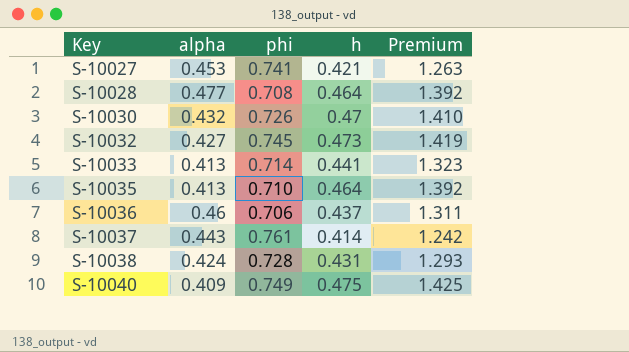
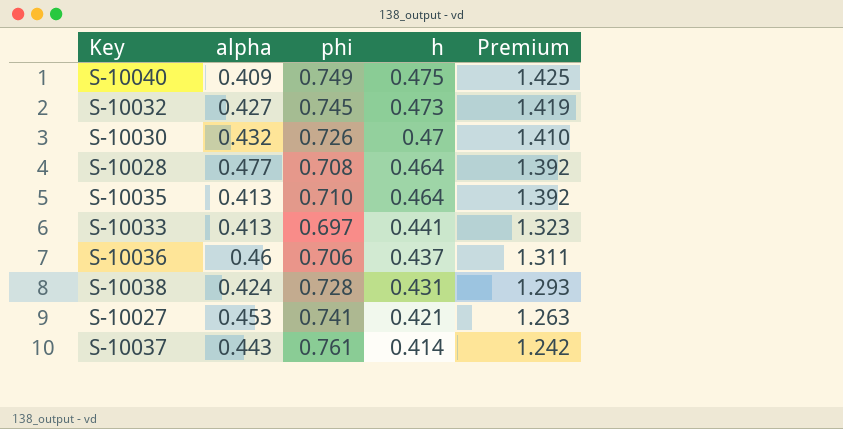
row order: Key ascending -> h descending
S-10033 | phi: 0.714 -> 0.697

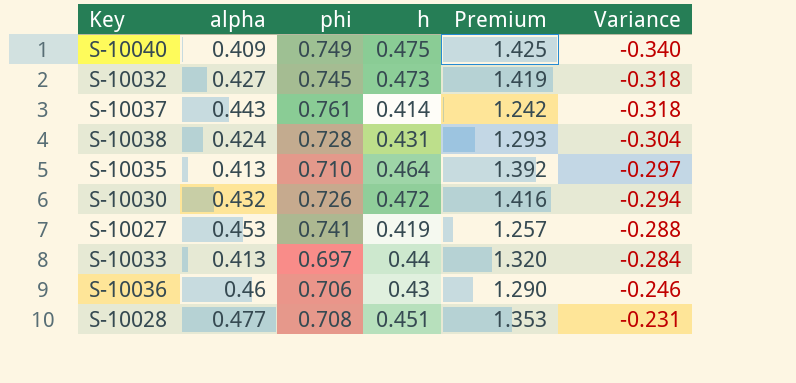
row order: h descending -> Variance ascending
column Variance | formula: none -> [alpha] - [phi]
S-10030 | h: 0.47 -> 0.472
S-10030 | Premium: 1.410 -> 1.416
S-10027 | h: 0.421 -> 0.419
S-10027 | Premium: 1.263 -> 1.257
S-10033 | h: 0.441 -> 0.44
S-10033 | Premium: 1.323 -> 1.320
S-10036 | h: 0.437 -> 0.43
S-10036 | Premium: 1.311 -> 1.290
S-10028 | h: 0.464 -> 0.451
S-10028 | Premium: 1.392 -> 1.353

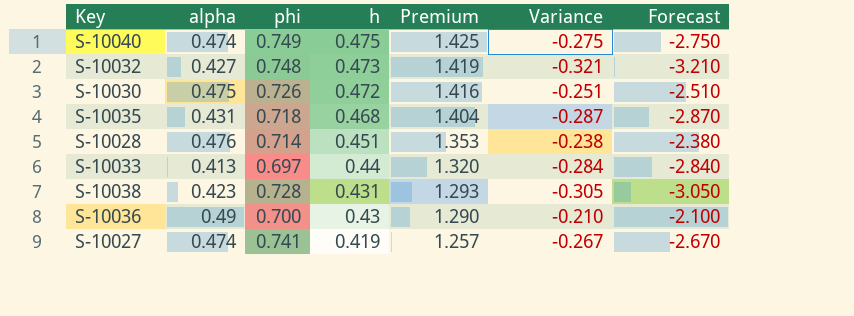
row order: Variance ascending -> h descending
column Forecast | formula: none -> [Variance] * 10
row S-10037: 0.443 | 0.761 | 0.414 | 1.242 | -0.318 -> none
S-10040 | alpha: 0.409 -> 0.474
S-10040 | Variance: -0.340 -> -0.275
S-10032 | phi: 0.745 -> 0.748
S-10032 | Variance: -0.318 -> -0.321
S-10030 | alpha: 0.432 -> 0.475
S-10030 | Variance: -0.294 -> -0.251
S-10035 | alpha: 0.413 -> 0.431
S-10035 | phi: 0.710 -> 0.718
S-10035 | h: 0.464 -> 0.468
S-10035 | Premium: 1.392 -> 1.404
S-10035 | Variance: -0.297 -> -0.287
S-10028 | alpha: 0.477 -> 0.476
S-10028 | phi: 0.708 -> 0.714
S-10028 | Variance: -0.231 -> -0.238
S-10038 | alpha: 0.424 -> 0.423
S-10038 | Variance: -0.304 -> -0.305
S-10036 | alpha: 0.46 -> 0.49
S-10036 | phi: 0.706 -> 0.700
S-10036 | Variance: -0.246 -> -0.210
S-10027 | alpha: 0.453 -> 0.474
S-10027 | Variance: -0.288 -> -0.267

